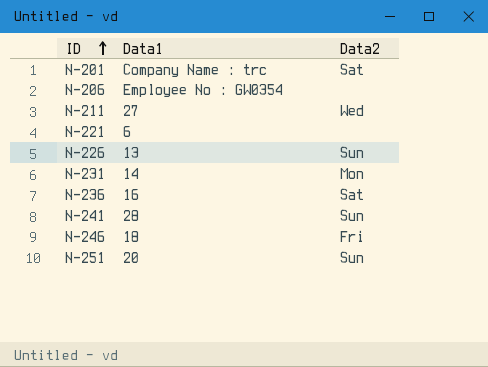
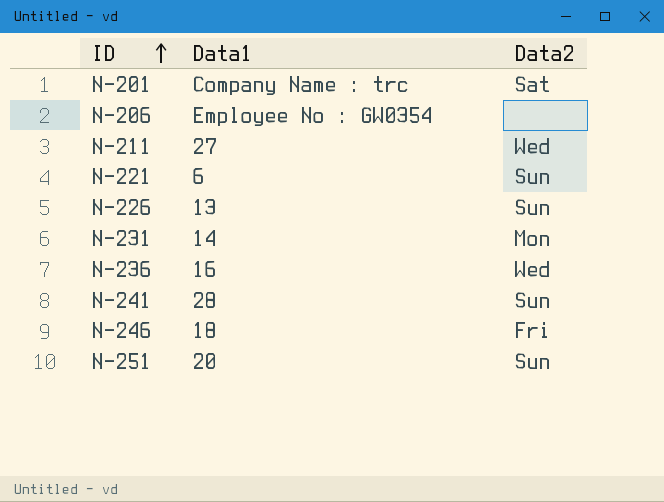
N-221 | Data2: none -> Sun
N-236 | Data2: Sat -> Wed

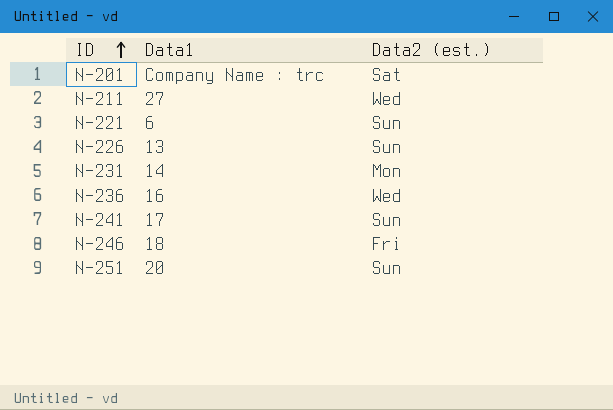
column name: Data2 -> Data2 (est.)
row N-206: Employee No : GW0354 | none -> none
N-241 | Data1: 28 -> 17

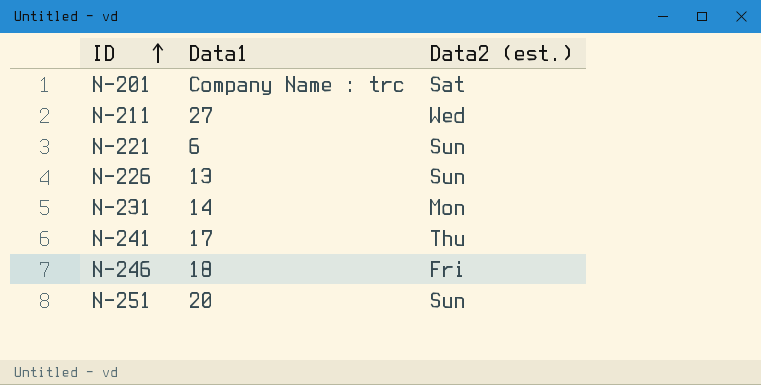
row N-236: 16 | Wed -> none
N-241 | Data2 (est.): Sun -> Thu

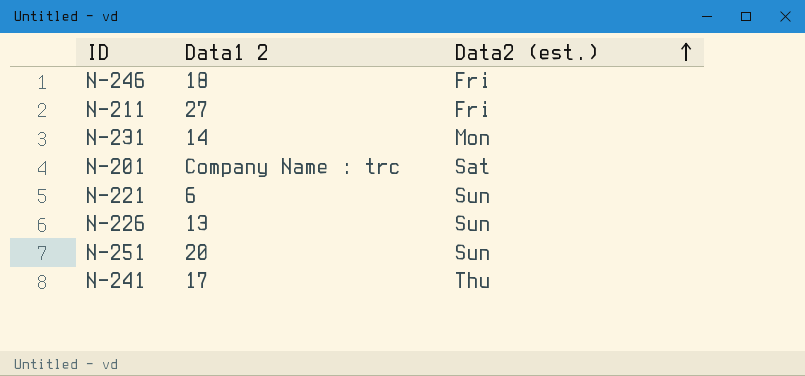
row order: ID ascending -> Data2 (est.) ascending
column name: Data1 -> Data1 2
N-211 | Data2 (est.): Wed -> Fri

